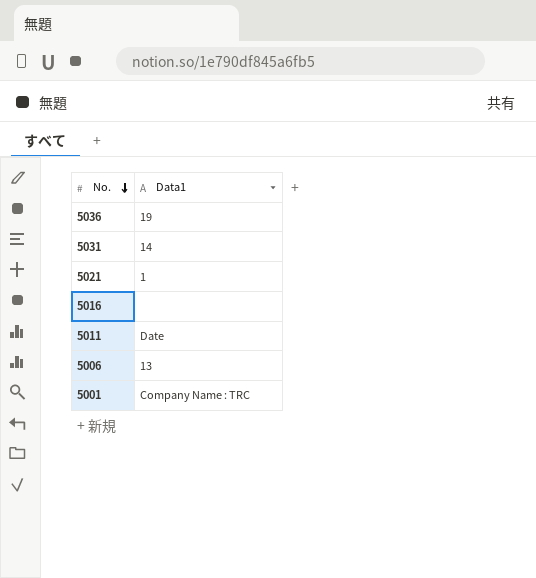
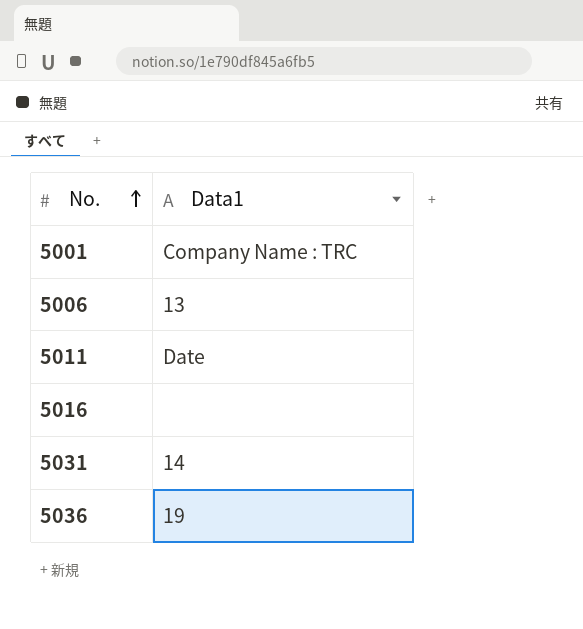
row order: No. descending -> No. ascending
row 5021: 1 -> none

